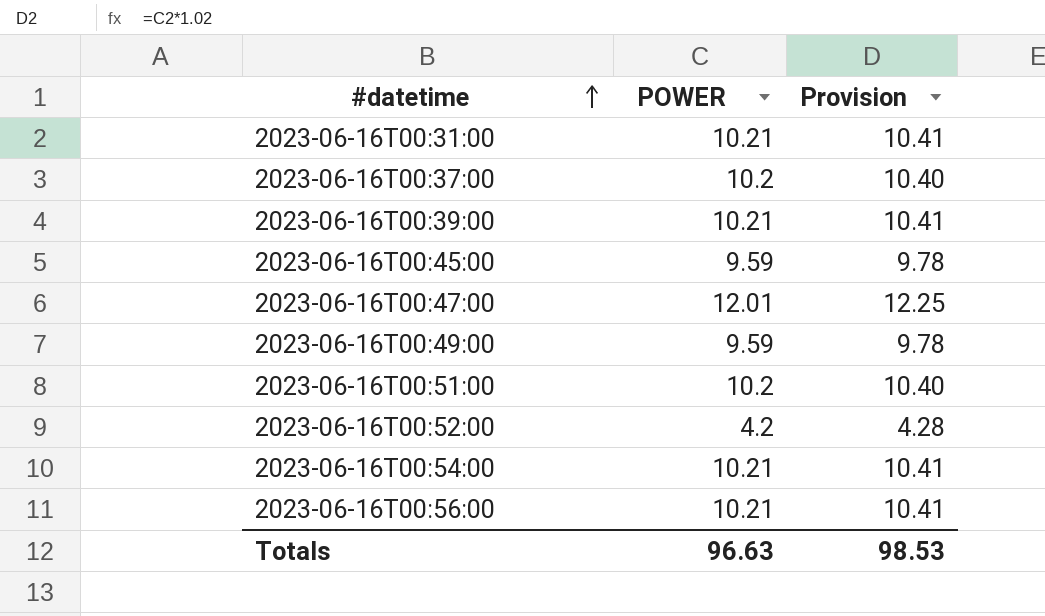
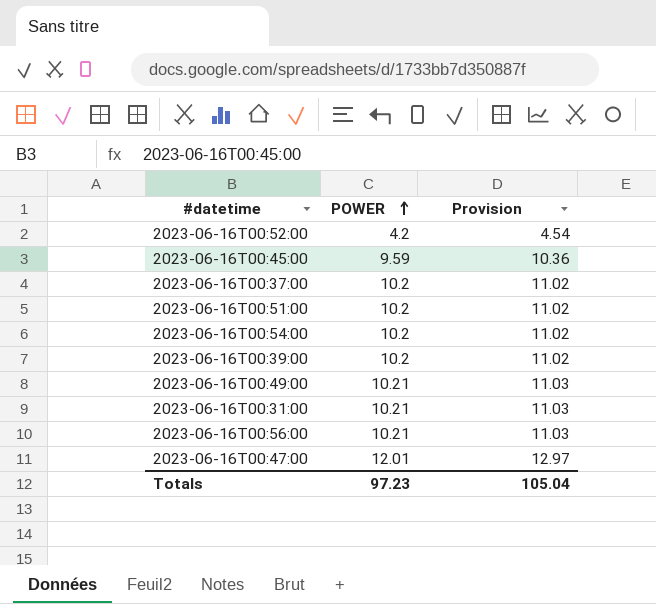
row order: #datetime ascending -> POWER ascending
column Provision | formula: [POWER] * 1.02 -> [POWER] * 1.08
2023-06-16T00:54:00 | POWER: 10.21 -> 10.2
2023-06-16T00:39:00 | POWER: 10.21 -> 10.2
2023-06-16T00:49:00 | POWER: 9.59 -> 10.21
Totals | POWER: 96.63 -> 97.23
Totals | Provision: 98.53 -> 105.04

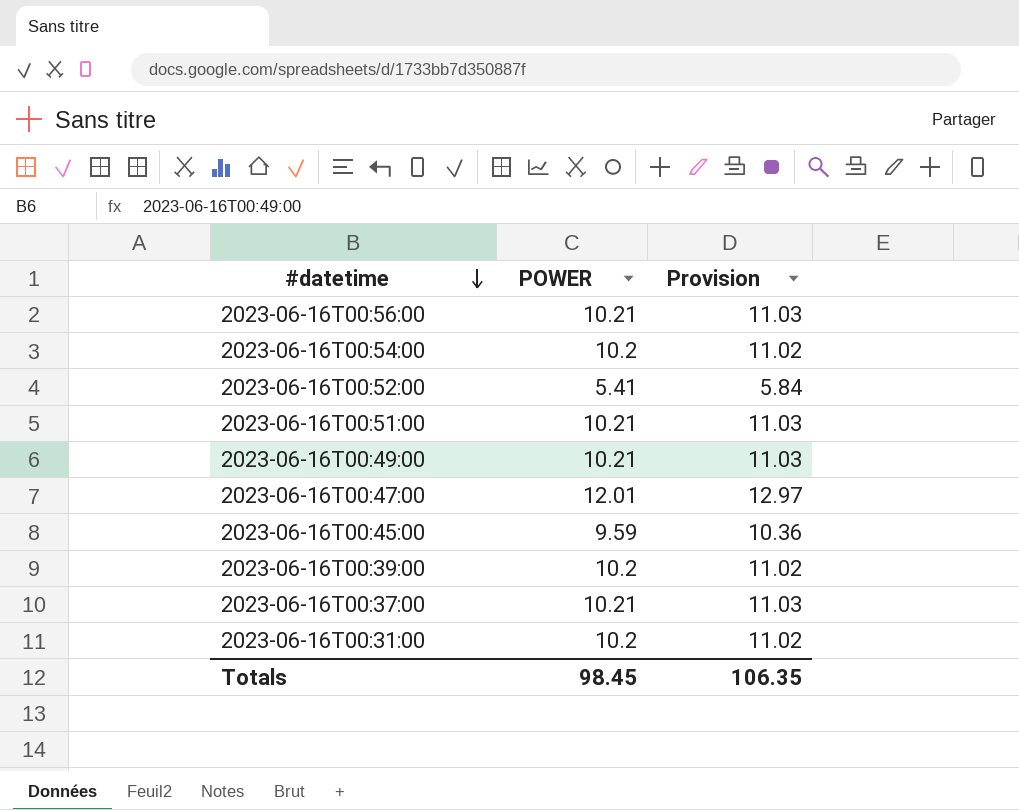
row order: POWER ascending -> #datetime descending
2023-06-16T00:52:00 | POWER: 4.2 -> 5.41
2023-06-16T00:52:00 | Provision: 4.54 -> 5.84
2023-06-16T00:51:00 | POWER: 10.2 -> 10.21
2023-06-16T00:51:00 | Provision: 11.02 -> 11.03
2023-06-16T00:37:00 | POWER: 10.2 -> 10.21
2023-06-16T00:37:00 | Provision: 11.02 -> 11.03
2023-06-16T00:31:00 | POWER: 10.21 -> 10.2
2023-06-16T00:31:00 | Provision: 11.03 -> 11.02
Totals | POWER: 97.23 -> 98.45
Totals | Provision: 105.04 -> 106.35

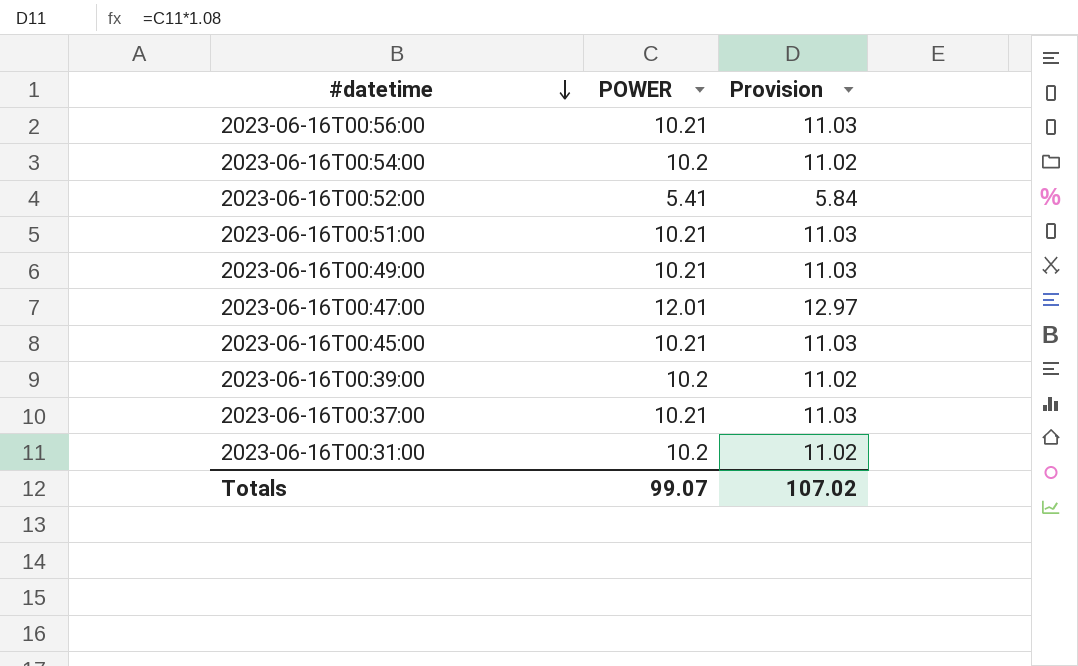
2023-06-16T00:45:00 | POWER: 9.59 -> 10.21
2023-06-16T00:45:00 | Provision: 10.36 -> 11.03
Totals | POWER: 98.45 -> 99.07
Totals | Provision: 106.35 -> 107.02

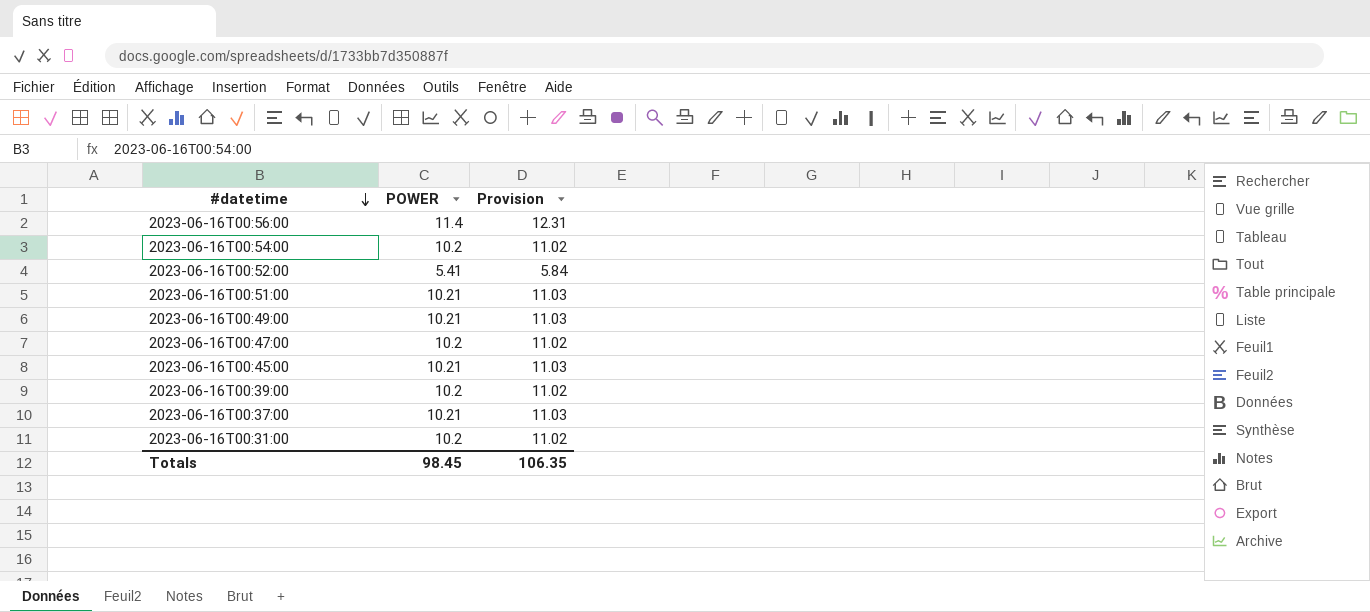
2023-06-16T00:56:00 | POWER: 10.21 -> 11.4
2023-06-16T00:56:00 | Provision: 11.03 -> 12.31
2023-06-16T00:47:00 | POWER: 12.01 -> 10.2
2023-06-16T00:47:00 | Provision: 12.97 -> 11.02
Totals | POWER: 99.07 -> 98.45
Totals | Provision: 107.02 -> 106.35

